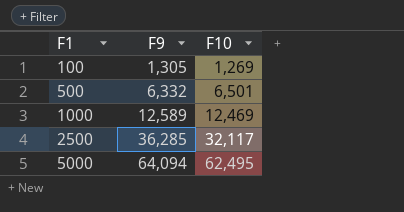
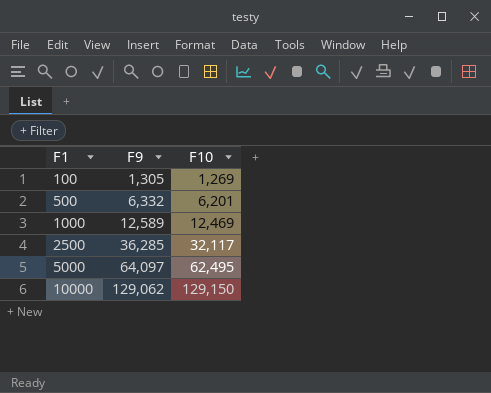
500 | F10: 6,501 -> 6,201
5000 | F9: 64,094 -> 64,097
row 10000: none -> 129,062 | 129,150

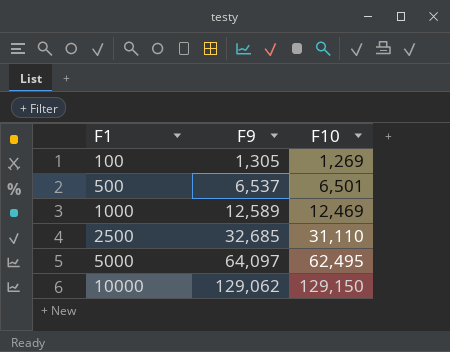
500 | F9: 6,332 -> 6,537
500 | F10: 6,201 -> 6,501
2500 | F9: 36,285 -> 32,685
2500 | F10: 32,117 -> 31,110

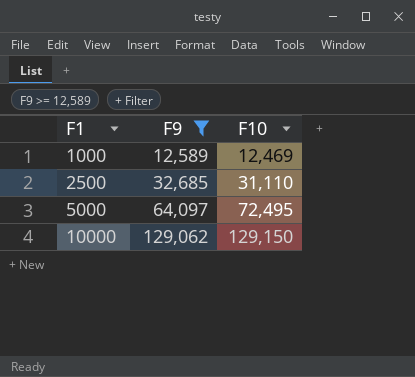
filter: none -> F9 >= 12,589
5000 | F10: 62,495 -> 72,495

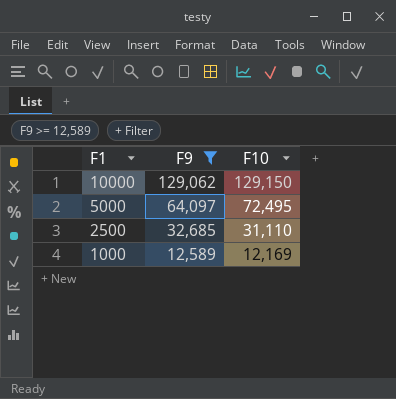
row order: F1 ascending -> F1 descending
1000 | F10: 12,469 -> 12,169

